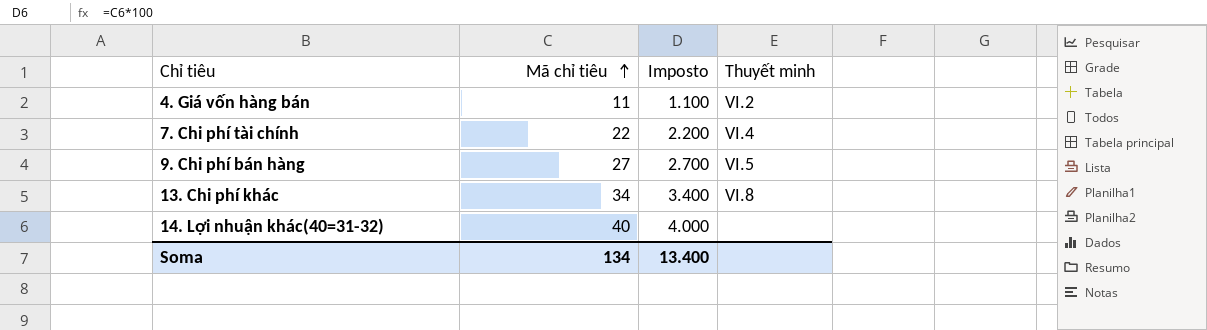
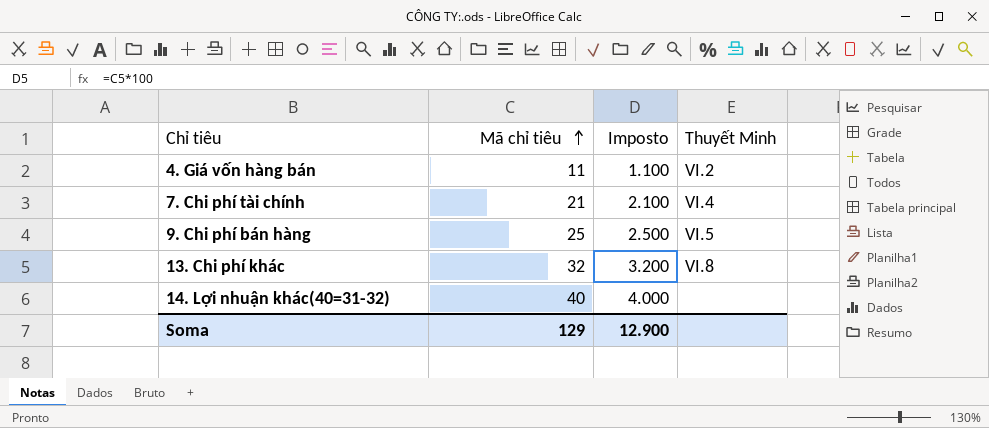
column name: Thuyết minh -> Thuyết Minh
7. Chi phí tài chính | Mã chỉ tiêu: 22 -> 21
7. Chi phí tài chính | Imposto: 2.200 -> 2.100
9. Chi phí bán hàng | Mã chỉ tiêu: 27 -> 25
9. Chi phí bán hàng | Imposto: 2.700 -> 2.500
13. Chi phí khác | Mã chỉ tiêu: 34 -> 32
13. Chi phí khác | Imposto: 3.400 -> 3.200
Soma | Mã chỉ tiêu: 134 -> 129
Soma | Imposto: 13.400 -> 12.900

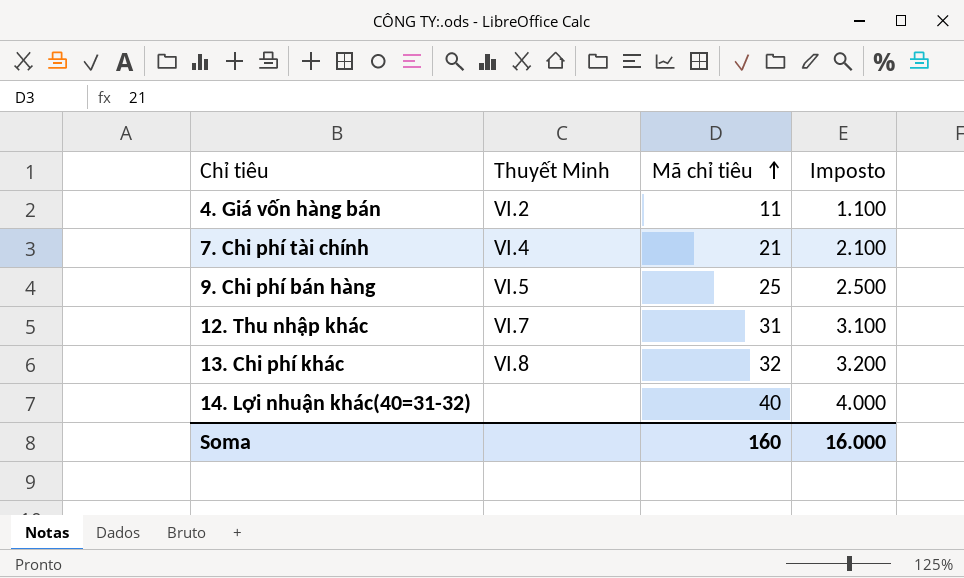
column Thuyết Minh | position: 4 -> 2
row 12. Thu nhập khác: none -> VI.7 | 31 | 3.100
Soma | Mã chỉ tiêu: 129 -> 160
Soma | Imposto: 12.900 -> 16.000

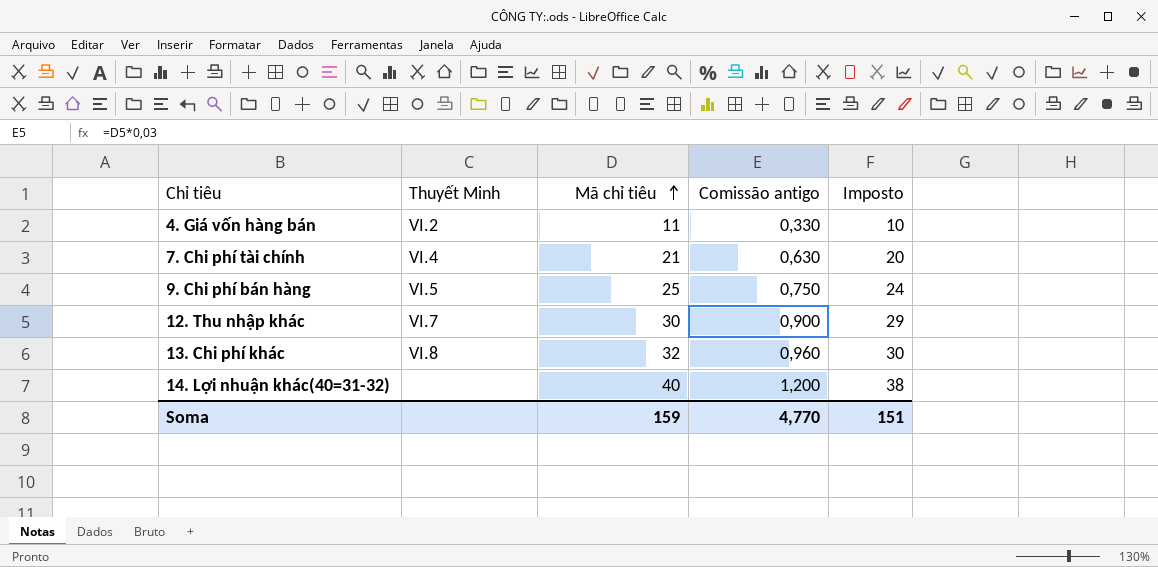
column Comissão antigo | formula: none -> [Mã chỉ tiêu] * 0,03
column Imposto | formula: [Mã chỉ tiêu] * 100 -> [Mã chỉ tiêu] * 0,95
12. Thu nhập khác | Mã chỉ tiêu: 31 -> 30
Soma | Mã chỉ tiêu: 160 -> 159
Soma | Imposto: 16.000 -> 151

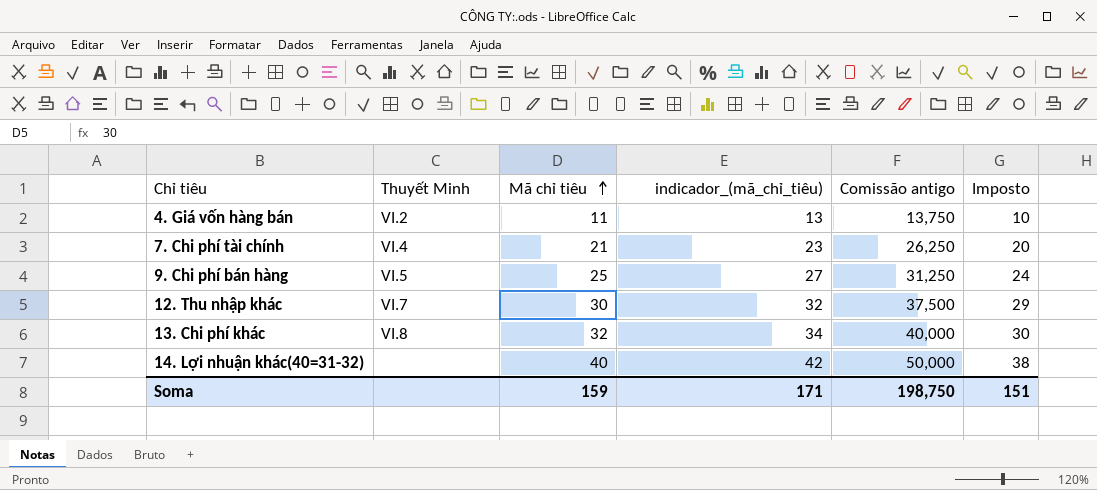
column indicador_(mã_chỉ_tiêu) | formula: none -> [Mã chỉ tiêu] + 2
column Comissão antigo | formula: [Mã chỉ tiêu] * 0,03 -> [Mã chỉ tiêu] * 1,25
Soma | Comissão antigo: 4,770 -> 198,750

